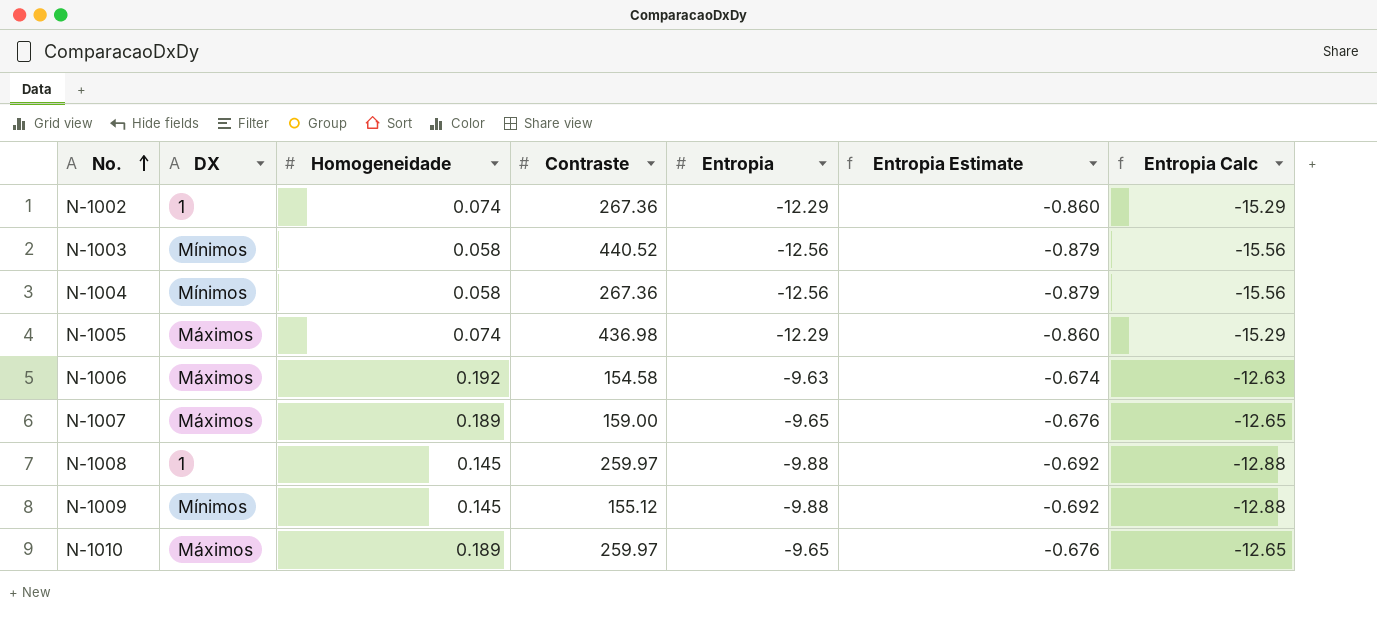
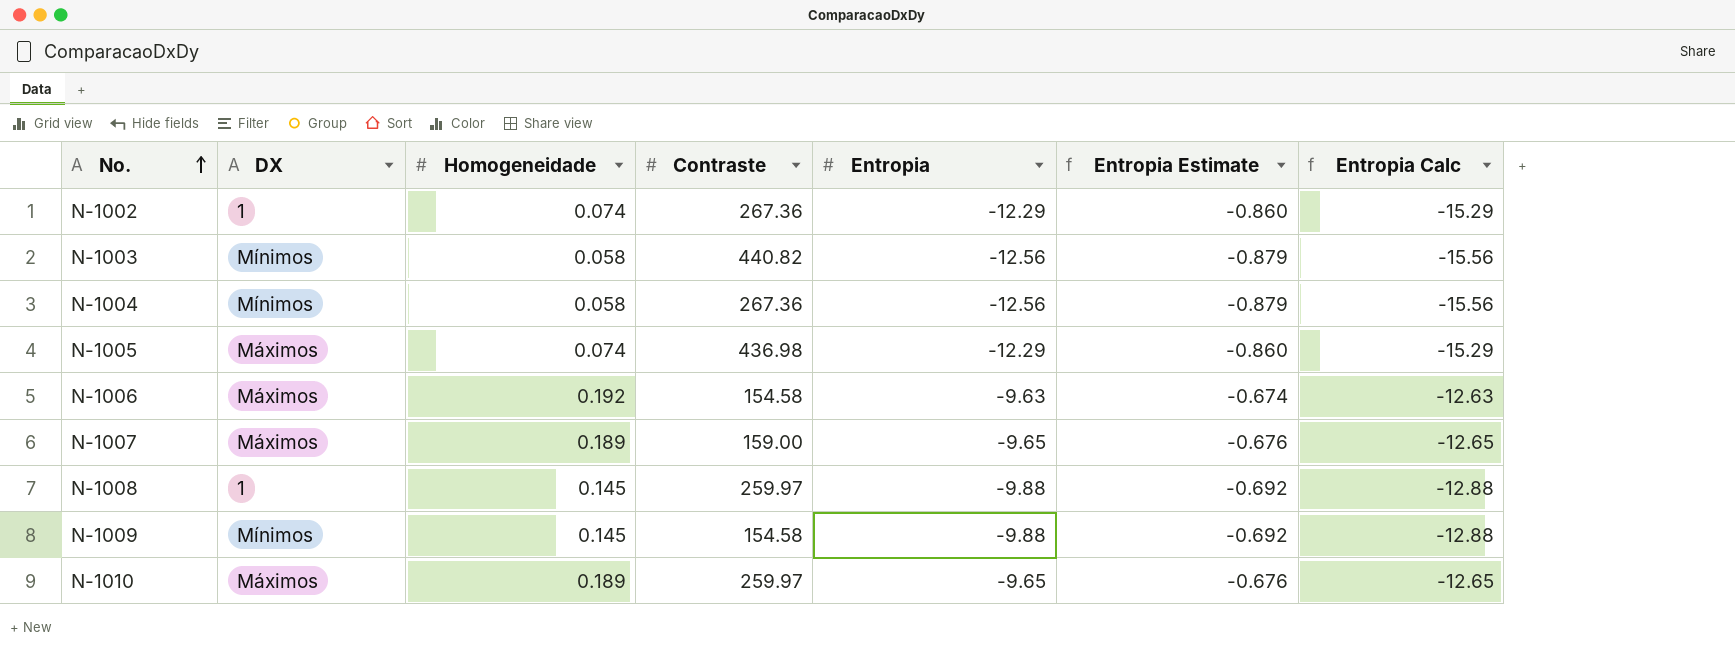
N-1003 | Contraste: 440.52 -> 440.82
N-1009 | Contraste: 155.12 -> 154.58

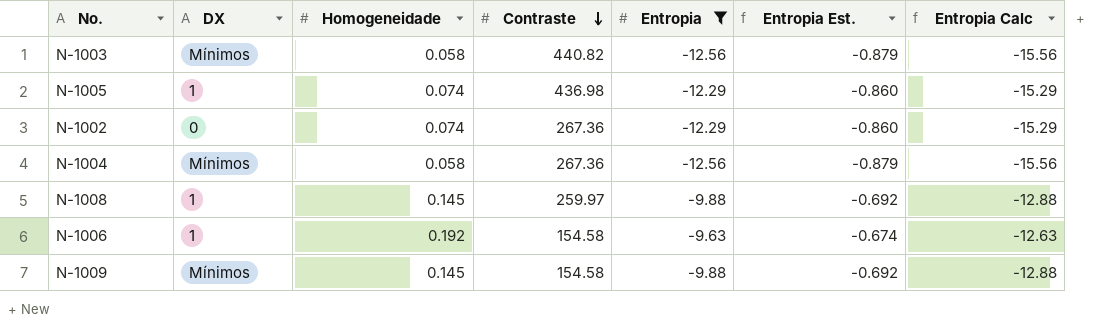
filter: none -> Entropia != -9.65
row order: No. ascending -> Contraste descending
column name: Entropia Estimate -> Entropia Est.
N-1005 | DX: Máximos -> 1
N-1002 | DX: 1 -> 0
N-1006 | DX: Máximos -> 1

